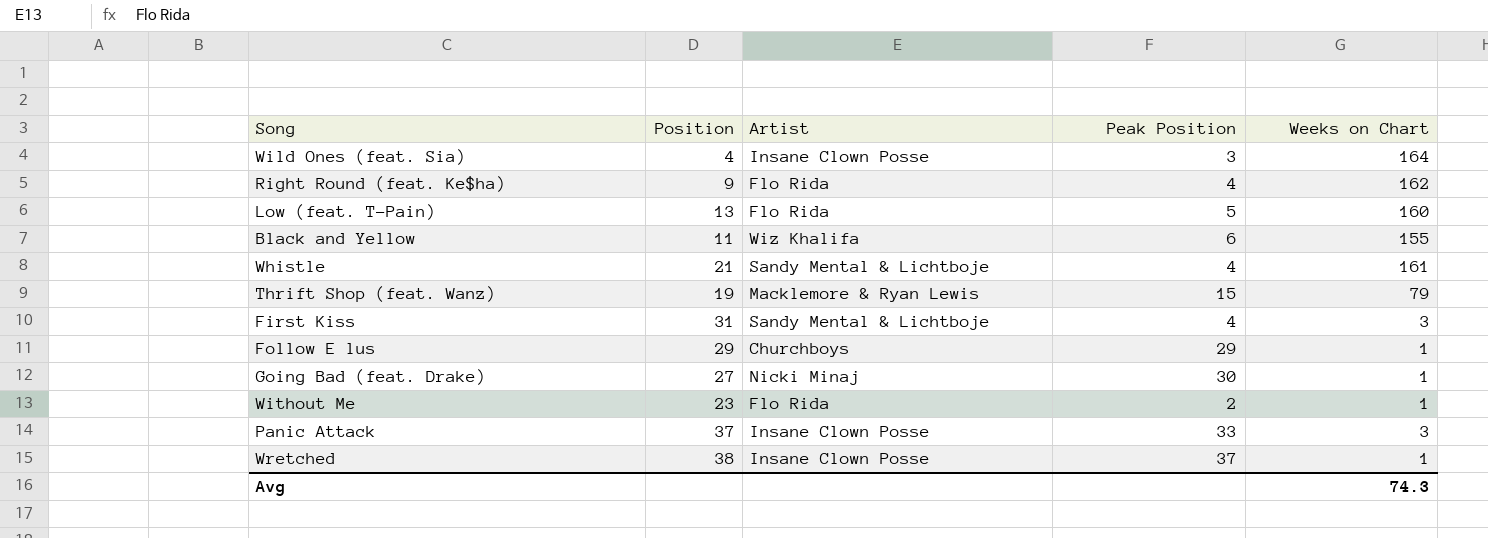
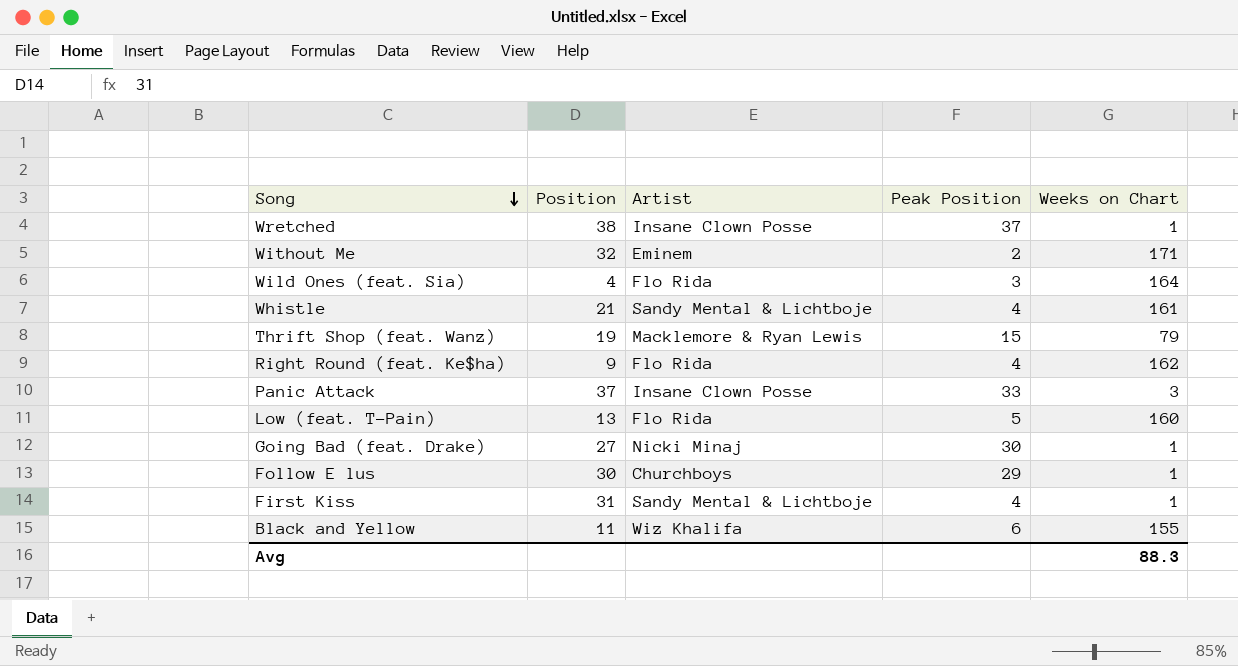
row order: none -> Song descending
Without Me | Position: 23 -> 32
Without Me | Artist: Flo Rida -> Eminem
Without Me | Weeks on Chart: 1 -> 171
Wild Ones (feat. Sia) | Artist: Insane Clown Posse -> Flo Rida
Follow E lus | Position: 29 -> 30
First Kiss | Weeks on Chart: 3 -> 1
Avg | Weeks on Chart: 74.3 -> 88.3

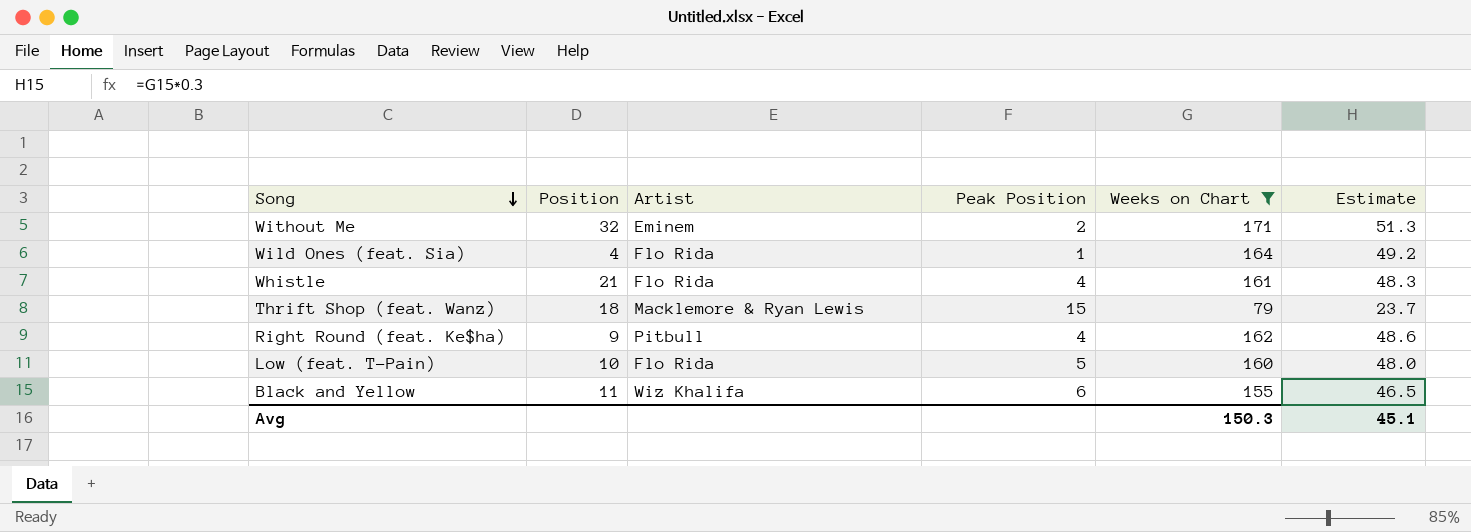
filter: none -> Weeks on Chart >= 79
column Estimate | formula: none -> [Weeks on Chart] * 0.3
Wild Ones (feat. Sia) | Peak Position: 3 -> 1
Whistle | Artist: Sandy Mental & Lichtboje -> Flo Rida
Thrift Shop (feat. Wanz) | Position: 19 -> 18
Right Round (feat. Ke$ha) | Artist: Flo Rida -> Pitbull
Low (feat. T-Pain) | Position: 13 -> 10
Avg | Weeks on Chart: 88.3 -> 150.3

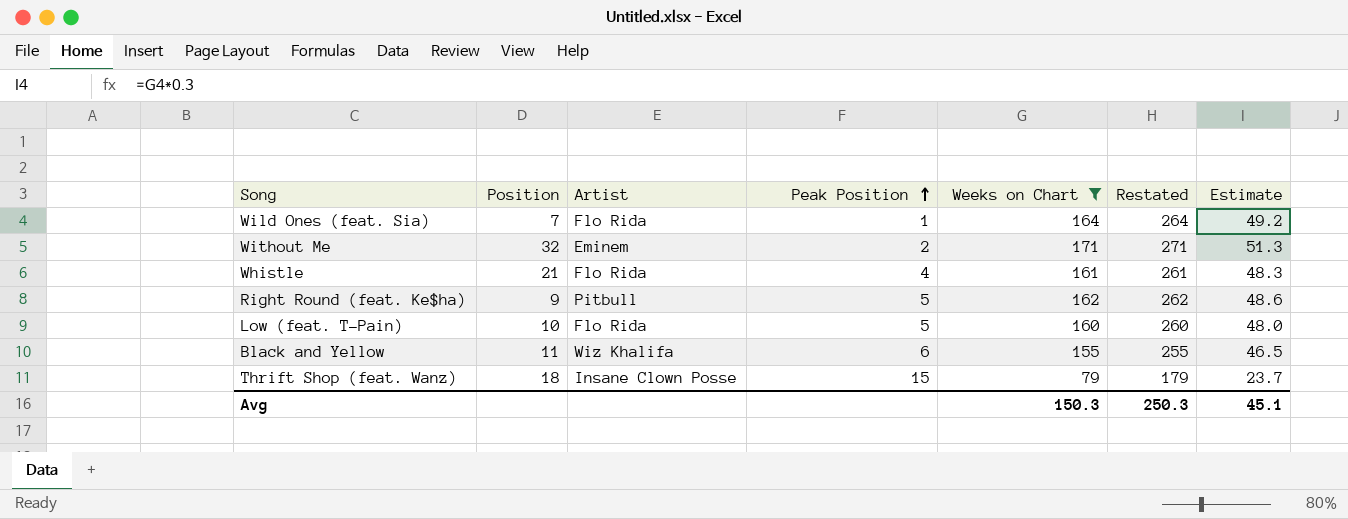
row order: Song descending -> Peak Position ascending
column Restated | formula: none -> [Weeks on Chart] + 100
Wild Ones (feat. Sia) | Position: 4 -> 7
Right Round (feat. Ke$ha) | Peak Position: 4 -> 5
Thrift Shop (feat. Wanz) | Artist: Macklemore & Ryan Lewis -> Insane Clown Posse

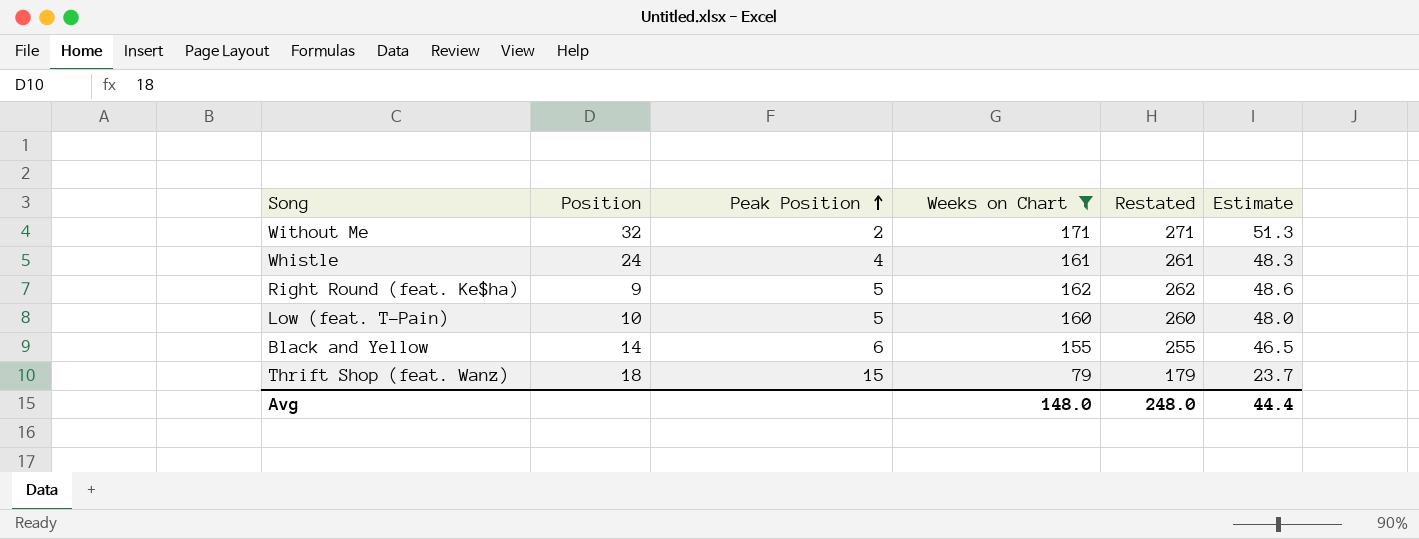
column Artist | position: 3 -> none
row Wild Ones (feat. Sia): 7 | Flo Rida | 1 | 164 | 264 | 49.2 -> none
Whistle | Position: 21 -> 24
Black and Yellow | Position: 11 -> 14
Avg | Weeks on Chart: 150.3 -> 148.0
Avg | Restated: 250.3 -> 248.0
Avg | Estimate: 45.1 -> 44.4

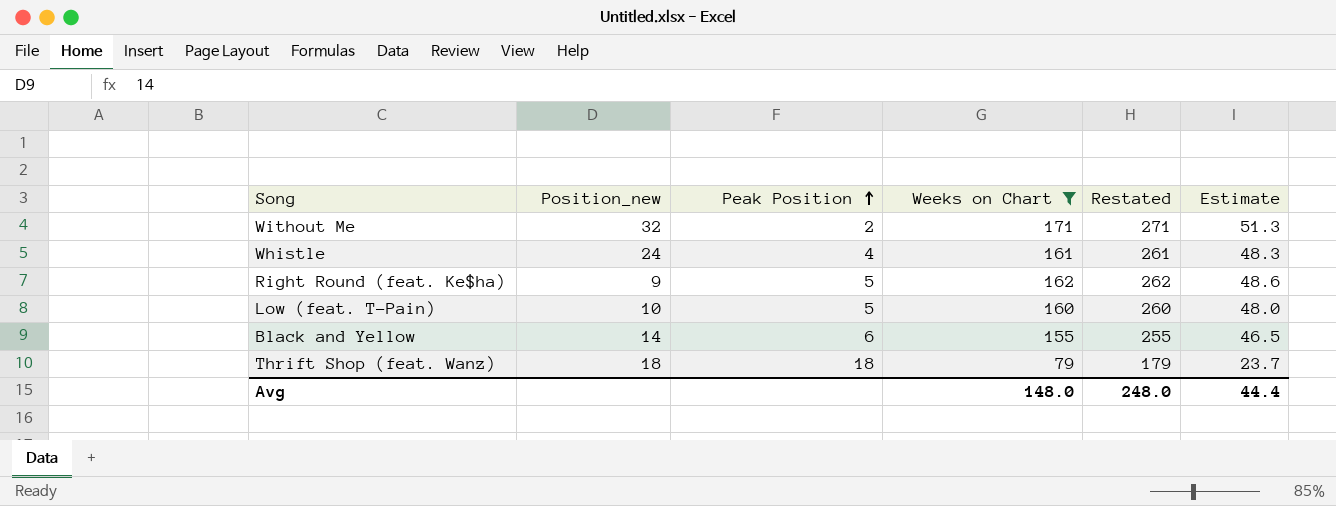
column name: Position -> Position_new
Thrift Shop (feat. Wanz) | Peak Position: 15 -> 18

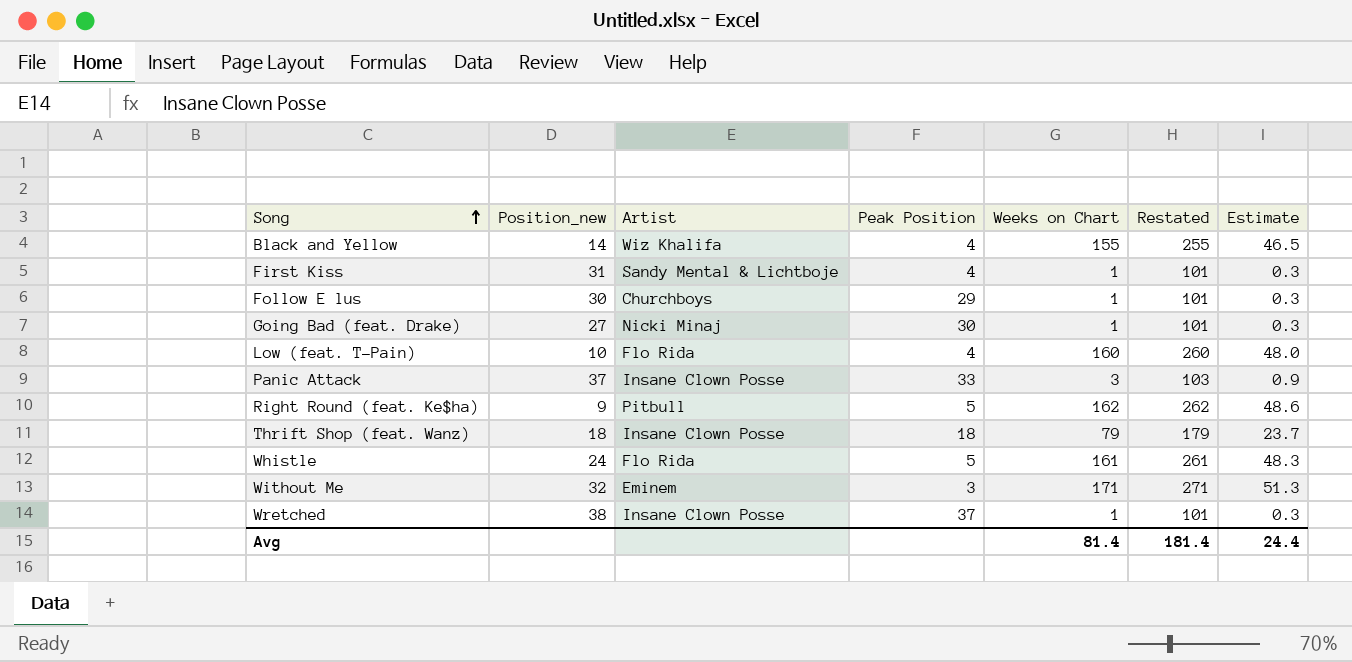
filter: Weeks on Chart >= 79 -> none
row order: Peak Position ascending -> Song ascending
column Artist | position: none -> 3
Black and Yellow | Peak Position: 6 -> 4
Low (feat. T-Pain) | Peak Position: 5 -> 4
Whistle | Peak Position: 4 -> 5
Without Me | Peak Position: 2 -> 3
Avg | Weeks on Chart: 148.0 -> 81.4
Avg | Restated: 248.0 -> 181.4
Avg | Estimate: 44.4 -> 24.4

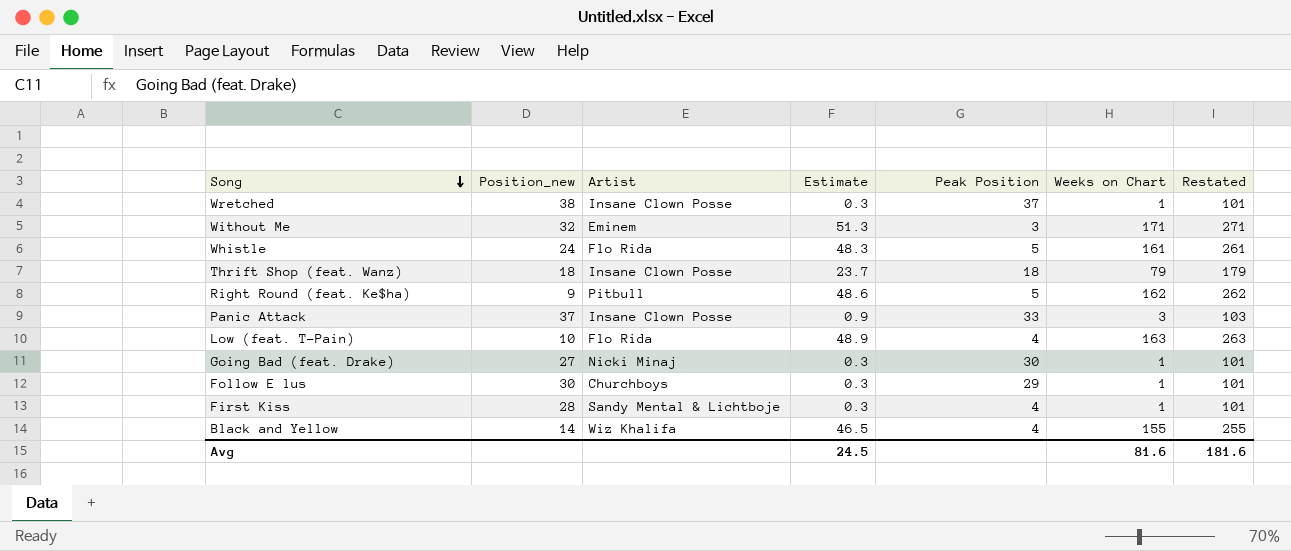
row order: Song ascending -> Song descending
column Estimate | position: 7 -> 4
Low (feat. T-Pain) | Estimate: 48.0 -> 48.9
Low (feat. T-Pain) | Weeks on Chart: 160 -> 163
Low (feat. T-Pain) | Restated: 260 -> 263
First Kiss | Position_new: 31 -> 28
Avg | Estimate: 24.4 -> 24.5
Avg | Weeks on Chart: 81.4 -> 81.6
Avg | Restated: 181.4 -> 181.6

